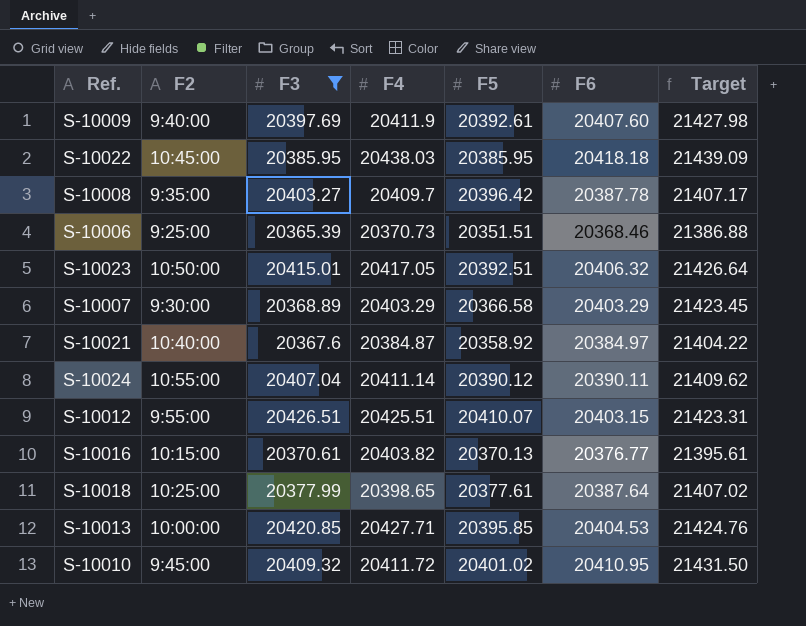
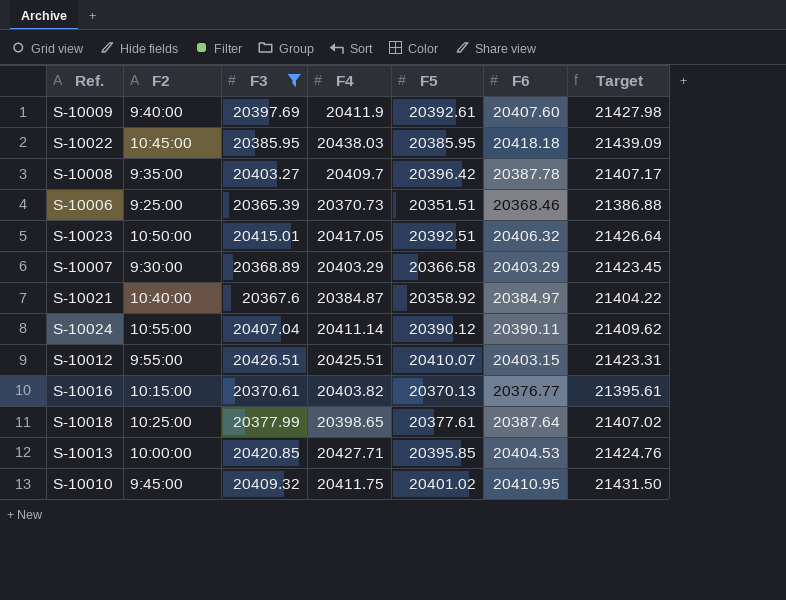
S-10010 | F4: 20411.72 -> 20411.75

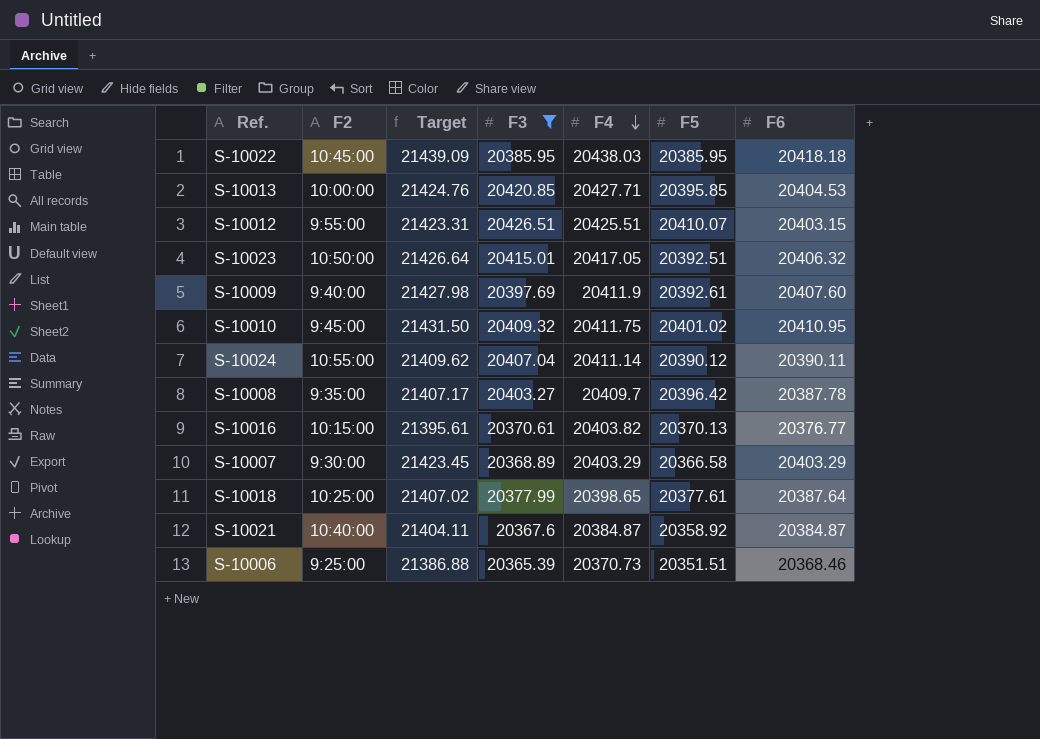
row order: none -> F4 descending
column Target | position: 7 -> 3
S-10021 | Target: 21404.22 -> 21404.11
S-10021 | F6: 20384.97 -> 20384.87

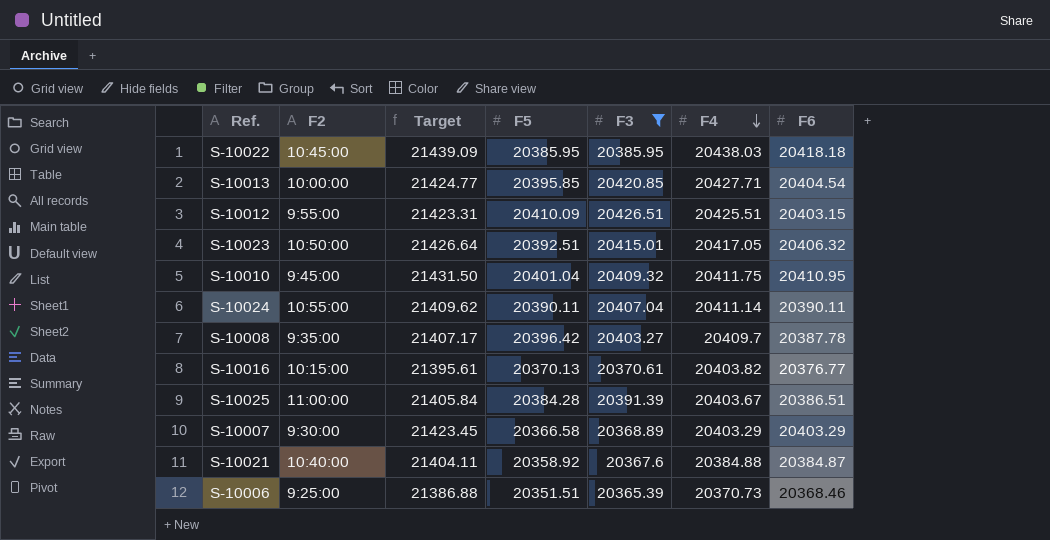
column F5 | position: 6 -> 4
row S-10009: 9:40:00 | 21427.98 | 20397.69 | 20411.9 | 20392.61 | 20407.60 -> none
row S-10018: 10:25:00 | 21407.02 | 20377.99 | 20398.65 | 20377.61 | 20387.64 -> none
S-10013 | Target: 21424.76 -> 21424.77
S-10013 | F6: 20404.53 -> 20404.54
S-10012 | F5: 20410.07 -> 20410.09
S-10010 | F5: 20401.02 -> 20401.04
S-10024 | F5: 20390.12 -> 20390.11
row S-10025: none -> 11:00:00 | 21405.84 | 20384.28 | 20391.39 | 20403.67 | 20386.51
S-10021 | F4: 20384.87 -> 20384.88

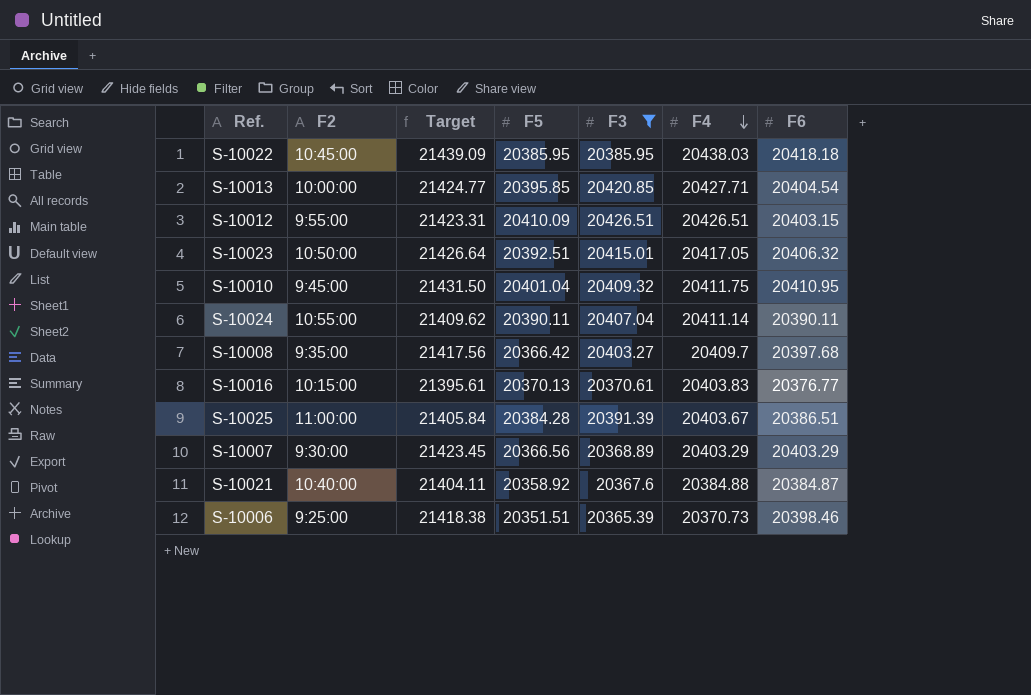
S-10012 | F4: 20425.51 -> 20426.51
S-10008 | Target: 21407.17 -> 21417.56
S-10008 | F5: 20396.42 -> 20366.42
S-10008 | F6: 20387.78 -> 20397.68
S-10016 | F4: 20403.82 -> 20403.83
S-10007 | F5: 20366.58 -> 20366.56
S-10006 | Target: 21386.88 -> 21418.38
S-10006 | F6: 20368.46 -> 20398.46

